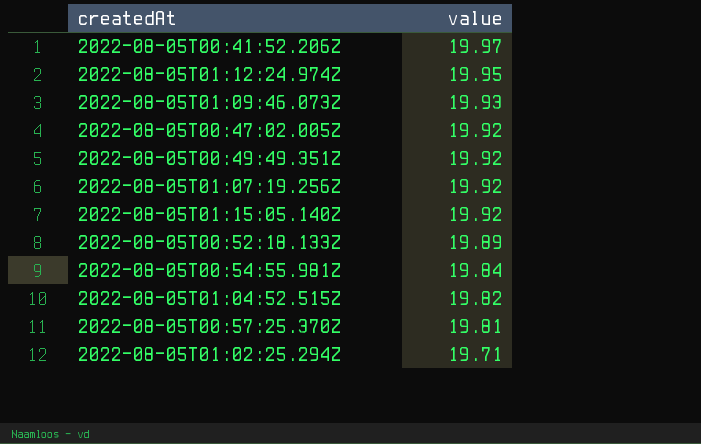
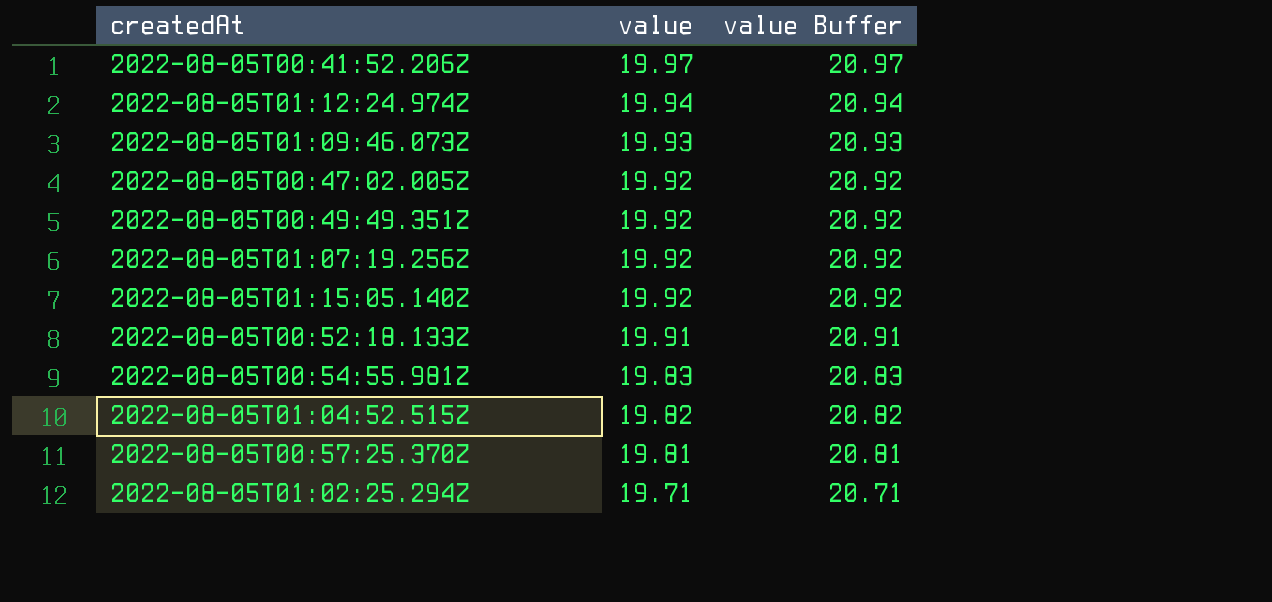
column value Buffer | formula: none -> [value] + 1
2022-08-05T01:12:24.974Z | value: 19.95 -> 19.94
2022-08-05T00:52:18.133Z | value: 19.89 -> 19.91
2022-08-05T00:54:55.981Z | value: 19.84 -> 19.83

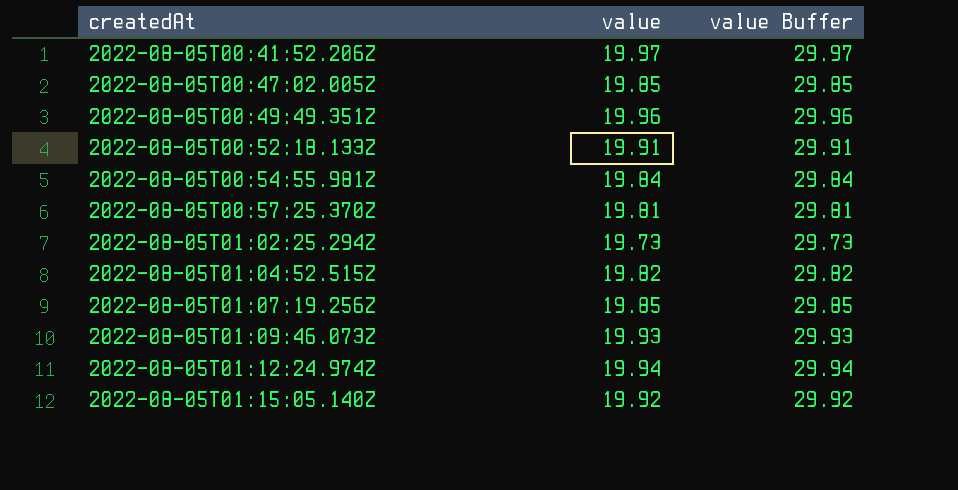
row order: value descending -> createdAt ascending
column value Buffer | formula: [value] + 1 -> [value] + 10
2022-08-05T00:47:02.005Z | value: 19.92 -> 19.85
2022-08-05T00:49:49.351Z | value: 19.92 -> 19.96
2022-08-05T00:54:55.981Z | value: 19.83 -> 19.84
2022-08-05T01:02:25.294Z | value: 19.71 -> 19.73
2022-08-05T01:07:19.256Z | value: 19.92 -> 19.85

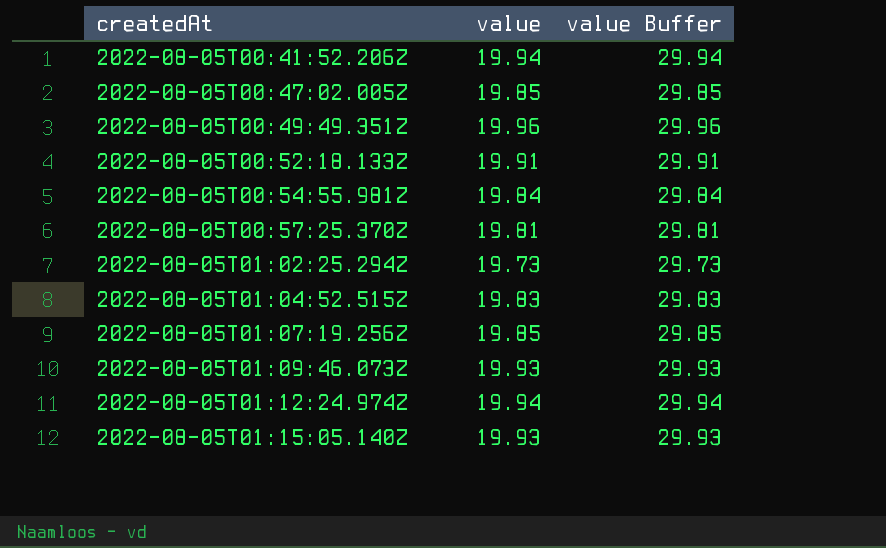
2022-08-05T00:41:52.206Z | value: 19.97 -> 19.94
2022-08-05T00:41:52.206Z | value Buffer: 29.97 -> 29.94
2022-08-05T01:04:52.515Z | value: 19.82 -> 19.83
2022-08-05T01:04:52.515Z | value Buffer: 29.82 -> 29.83
2022-08-05T01:15:05.140Z | value: 19.92 -> 19.93
2022-08-05T01:15:05.140Z | value Buffer: 29.92 -> 29.93

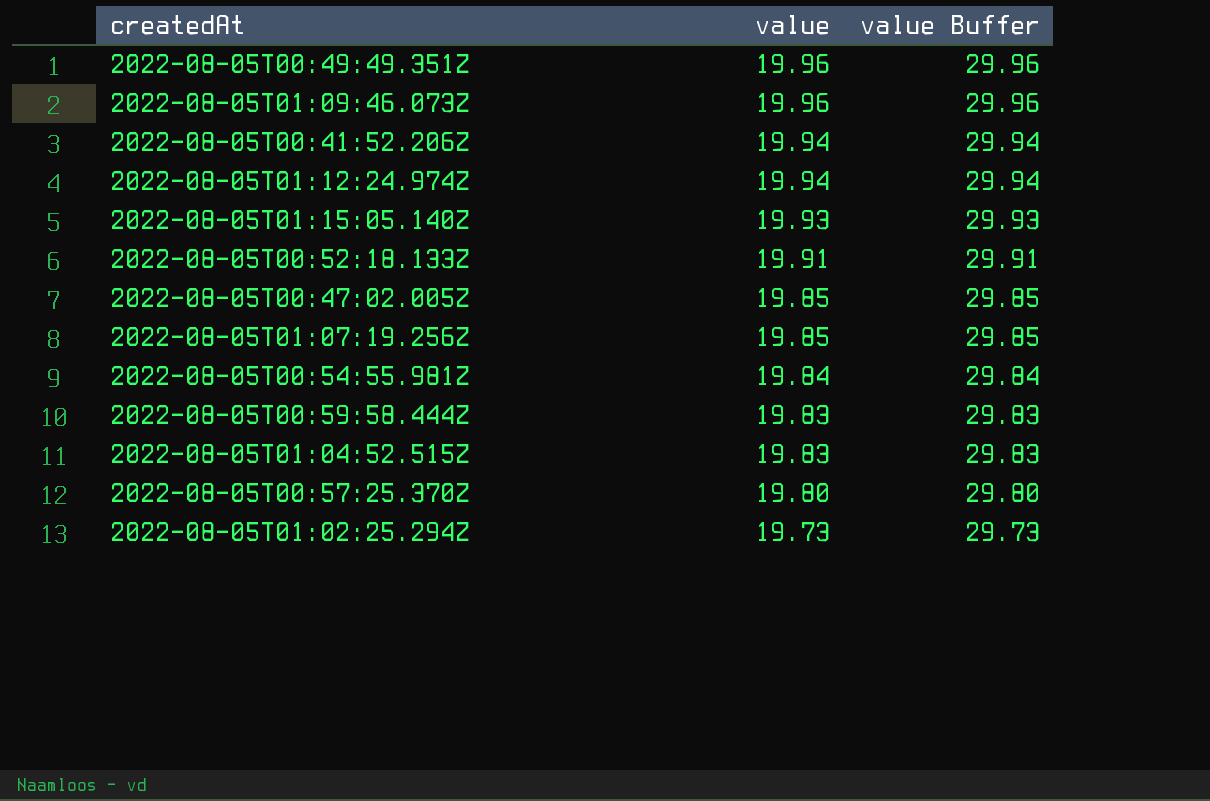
row order: createdAt ascending -> value descending
2022-08-05T01:09:46.073Z | value: 19.93 -> 19.96
2022-08-05T01:09:46.073Z | value Buffer: 29.93 -> 29.96
row 2022-08-05T00:59:58.444Z: none -> 19.83 | 29.83
2022-08-05T00:57:25.370Z | value: 19.81 -> 19.80
2022-08-05T00:57:25.370Z | value Buffer: 29.81 -> 29.80

